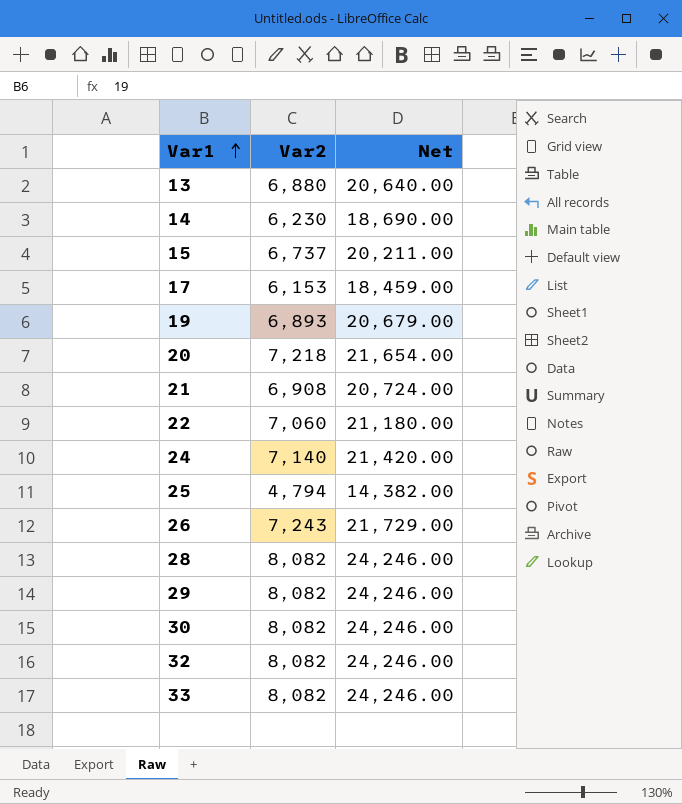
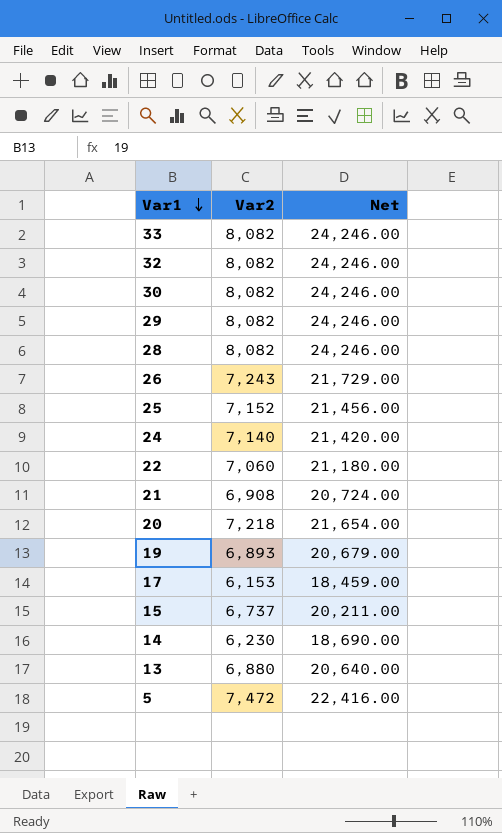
row order: Var1 ascending -> Var1 descending
25 | Var2: 4,794 -> 7,152
25 | Net: 14,382.00 -> 21,456.00
row 5: none -> 7,472 | 22,416.00

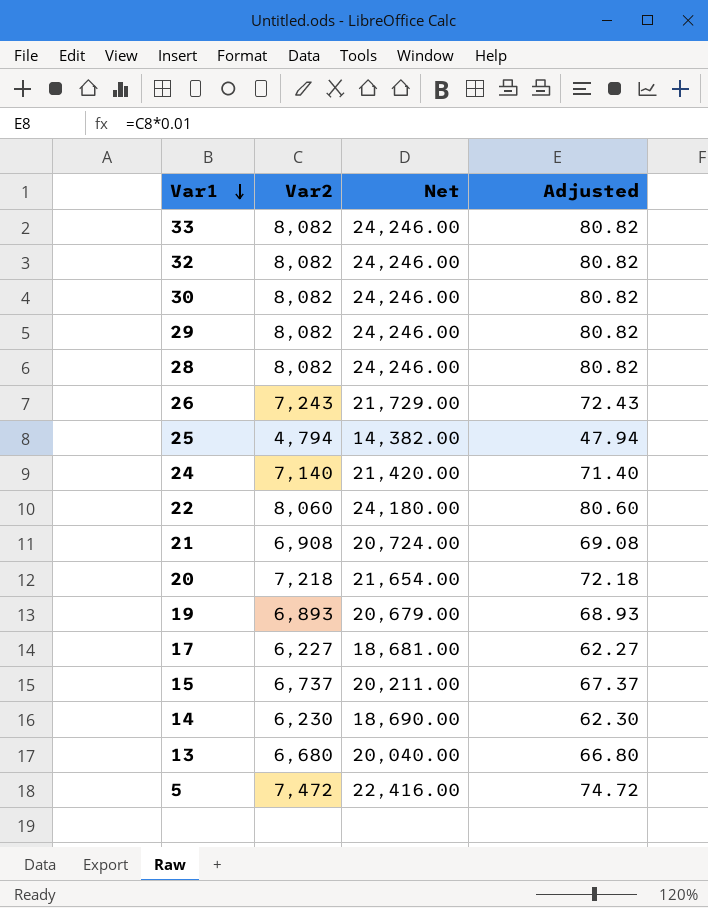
column Adjusted | formula: none -> [Var2] * 0.01
25 | Var2: 7,152 -> 4,794
25 | Net: 21,456.00 -> 14,382.00
22 | Var2: 7,060 -> 8,060
22 | Net: 21,180.00 -> 24,180.00
17 | Var2: 6,153 -> 6,227
17 | Net: 18,459.00 -> 18,681.00
13 | Var2: 6,880 -> 6,680
13 | Net: 20,640.00 -> 20,040.00

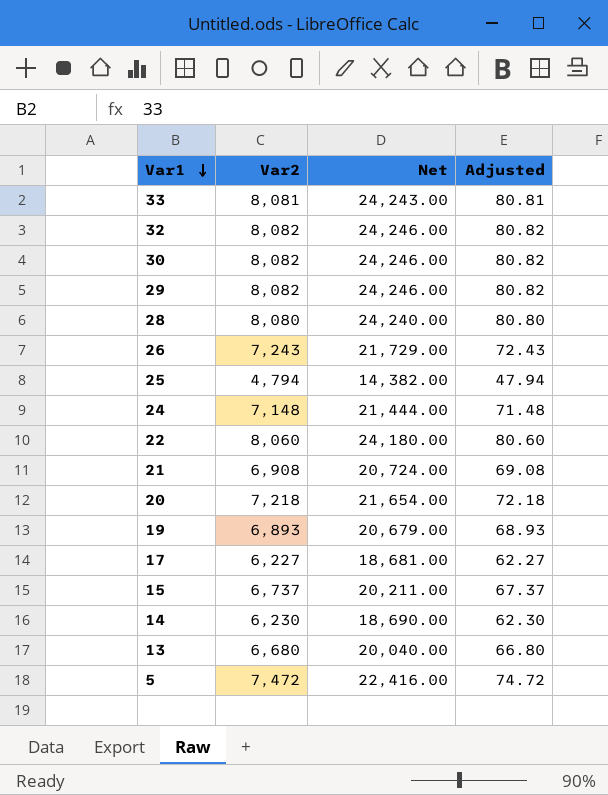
33 | Var2: 8,082 -> 8,081
33 | Net: 24,246.00 -> 24,243.00
33 | Adjusted: 80.82 -> 80.81
28 | Var2: 8,082 -> 8,080
28 | Net: 24,246.00 -> 24,240.00
28 | Adjusted: 80.82 -> 80.80
24 | Var2: 7,140 -> 7,148
24 | Net: 21,420.00 -> 21,444.00
24 | Adjusted: 71.40 -> 71.48

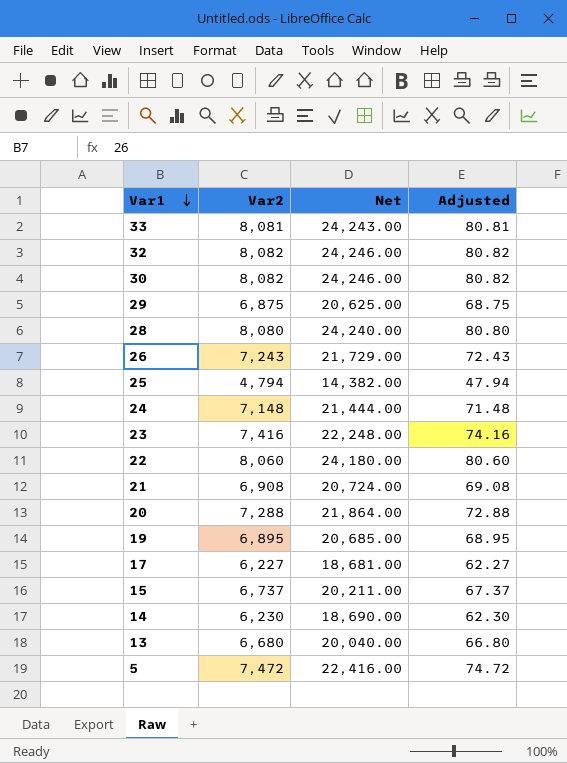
29 | Var2: 8,082 -> 6,875
29 | Net: 24,246.00 -> 20,625.00
29 | Adjusted: 80.82 -> 68.75
row 23: none -> 7,416 | 22,248.00 | 74.16
20 | Var2: 7,218 -> 7,288
20 | Net: 21,654.00 -> 21,864.00
20 | Adjusted: 72.18 -> 72.88
19 | Var2: 6,893 -> 6,895
19 | Net: 20,679.00 -> 20,685.00
19 | Adjusted: 68.93 -> 68.95

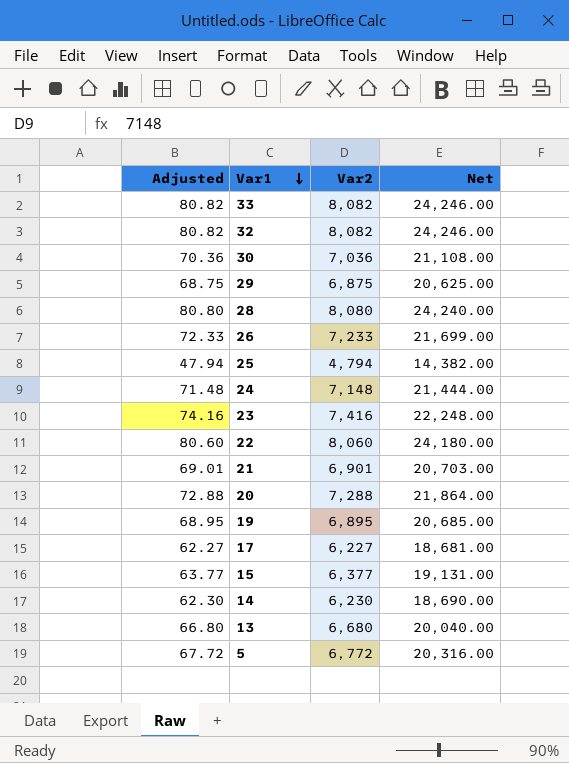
column Adjusted | position: 4 -> 1
33 | Adjusted: 80.81 -> 80.82
33 | Var2: 8,081 -> 8,082
33 | Net: 24,243.00 -> 24,246.00
30 | Adjusted: 80.82 -> 70.36
30 | Var2: 8,082 -> 7,036
30 | Net: 24,246.00 -> 21,108.00
26 | Adjusted: 72.43 -> 72.33
26 | Var2: 7,243 -> 7,233
26 | Net: 21,729.00 -> 21,699.00
21 | Adjusted: 69.08 -> 69.01
21 | Var2: 6,908 -> 6,901
21 | Net: 20,724.00 -> 20,703.00
15 | Adjusted: 67.37 -> 63.77
15 | Var2: 6,737 -> 6,377
15 | Net: 20,211.00 -> 19,131.00
5 | Adjusted: 74.72 -> 67.72
5 | Var2: 7,472 -> 6,772
5 | Net: 22,416.00 -> 20,316.00

